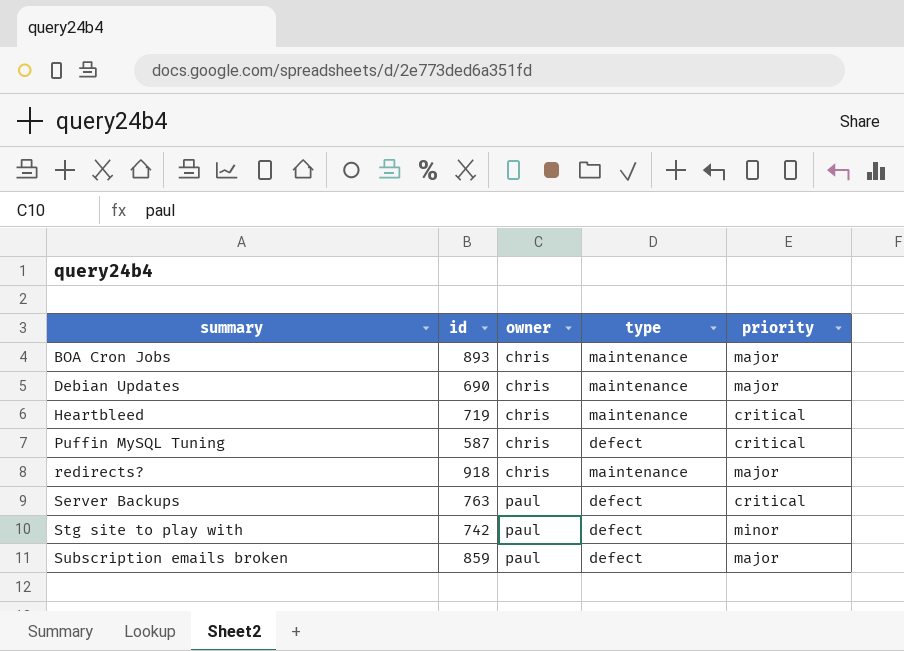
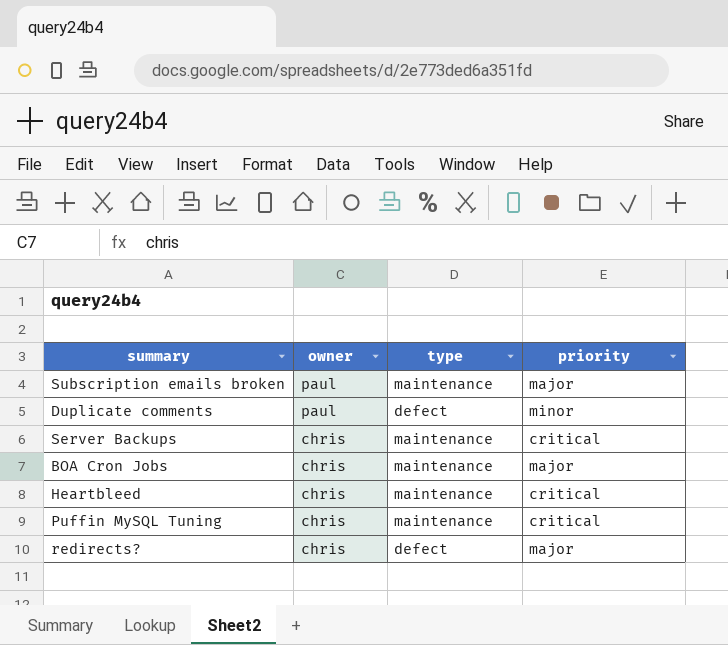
row order: summary ascending -> owner descending
column id | position: 2 -> none
row Debian Updates: 690 | chris | maintenance | major -> none
row Stg site to play with: 742 | paul | defect | minor -> none
Subscription emails broken | type: defect -> maintenance
row Duplicate comments: none -> paul | defect | minor
Server Backups | owner: paul -> chris
Server Backups | type: defect -> maintenance
Puffin MySQL Tuning | type: defect -> maintenance
redirects? | type: maintenance -> defect

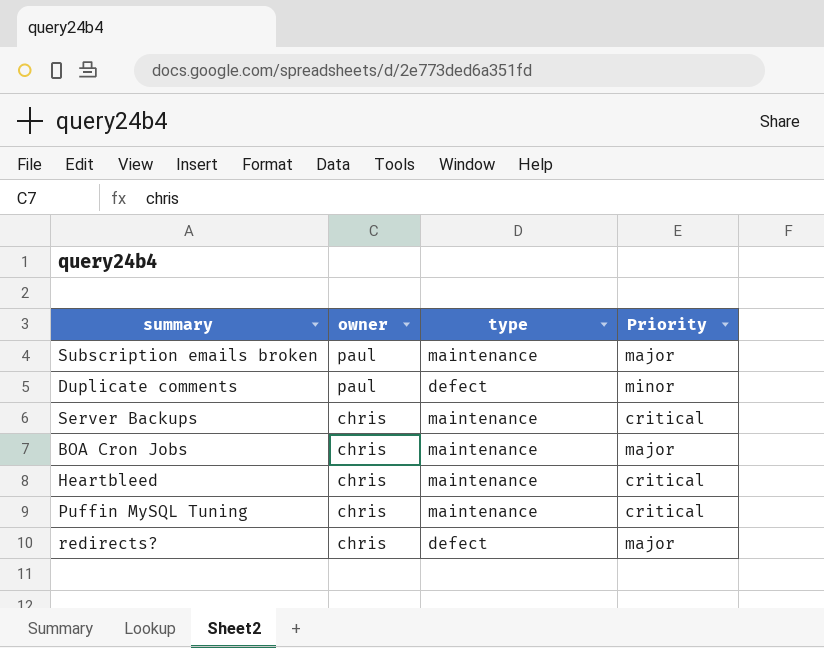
column name: priority -> Priority

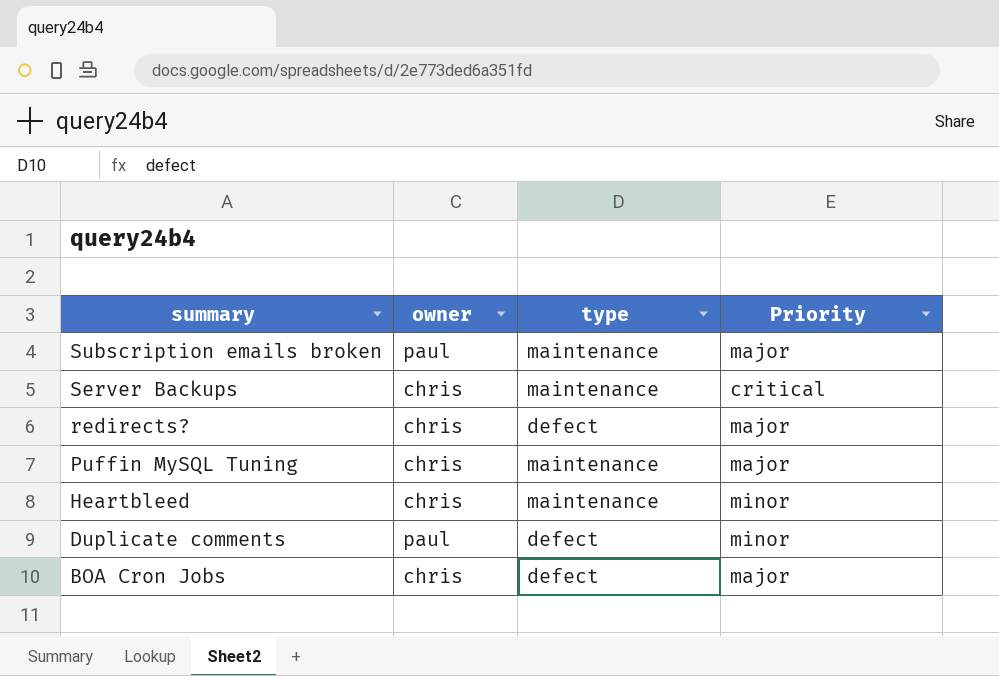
row order: owner descending -> summary descending
Puffin MySQL Tuning | Priority: critical -> major
Heartbleed | Priority: critical -> minor
BOA Cron Jobs | type: maintenance -> defect

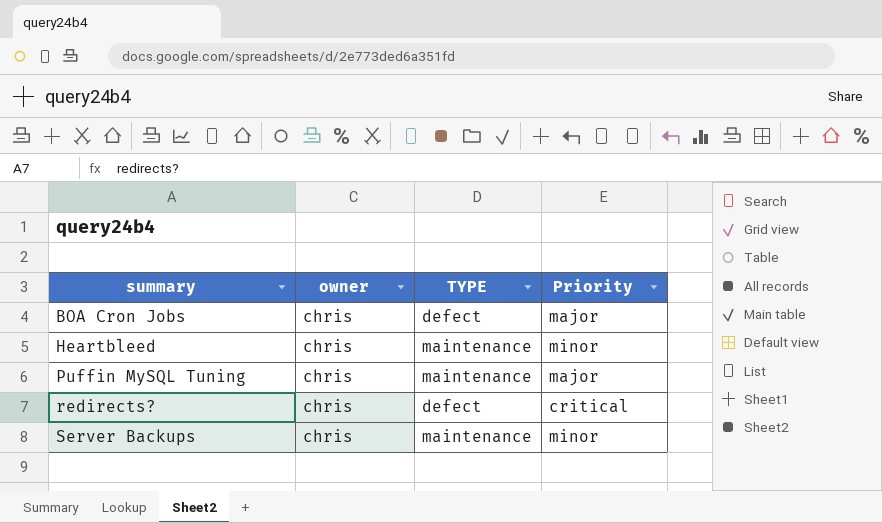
row order: summary descending -> summary ascending
column name: type -> TYPE
row Subscription emails broken: paul | maintenance | major -> none
row Duplicate comments: paul | defect | minor -> none
redirects? | Priority: major -> critical
Server Backups | Priority: critical -> minor

